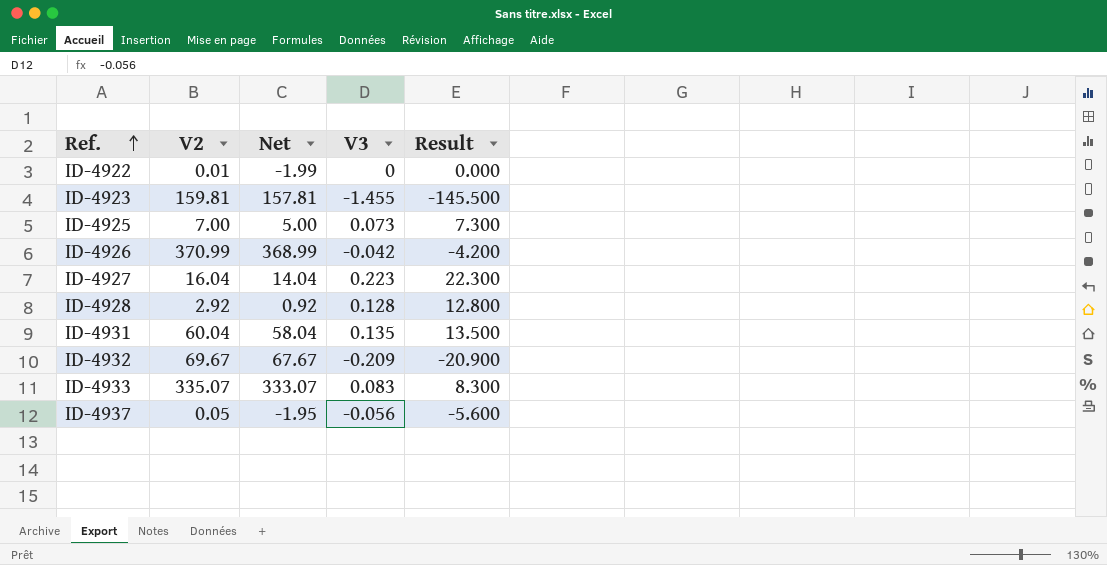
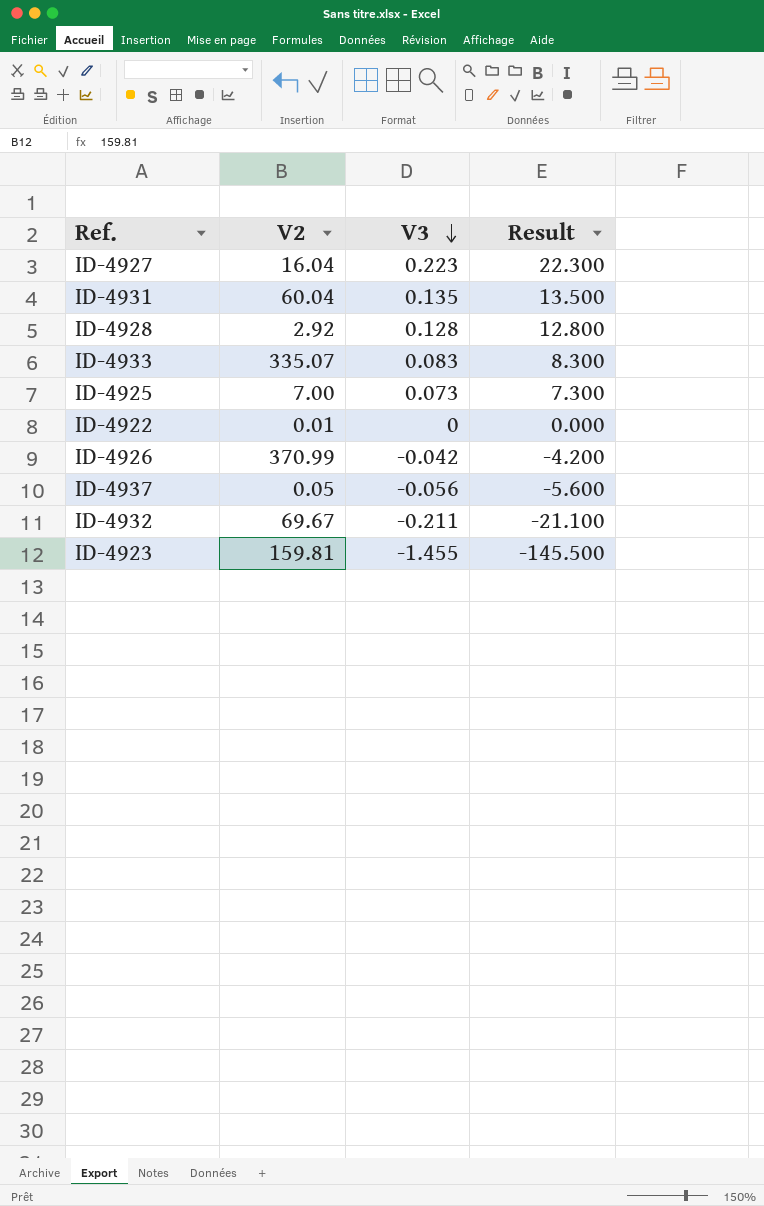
row order: Ref. ascending -> V3 descending
column Net | formula: [V2] - 2 -> none
ID-4932 | V3: -0.209 -> -0.211
ID-4932 | Result: -20.900 -> -21.100

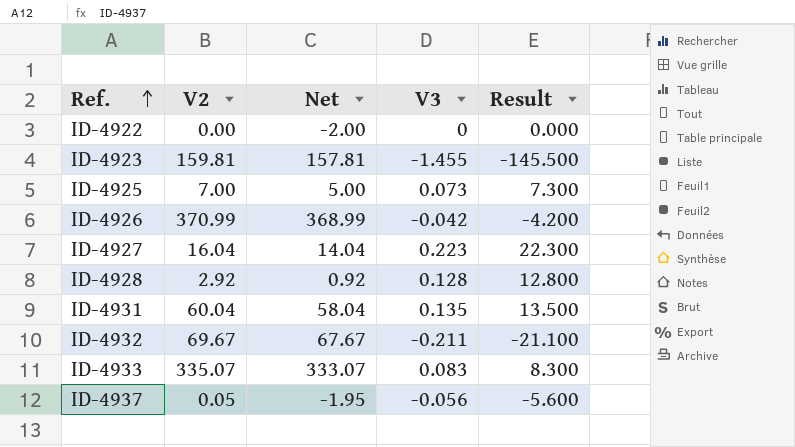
row order: V3 descending -> Ref. ascending
column Net | formula: none -> [V2] - 2
ID-4922 | V2: 0.01 -> 0.00

